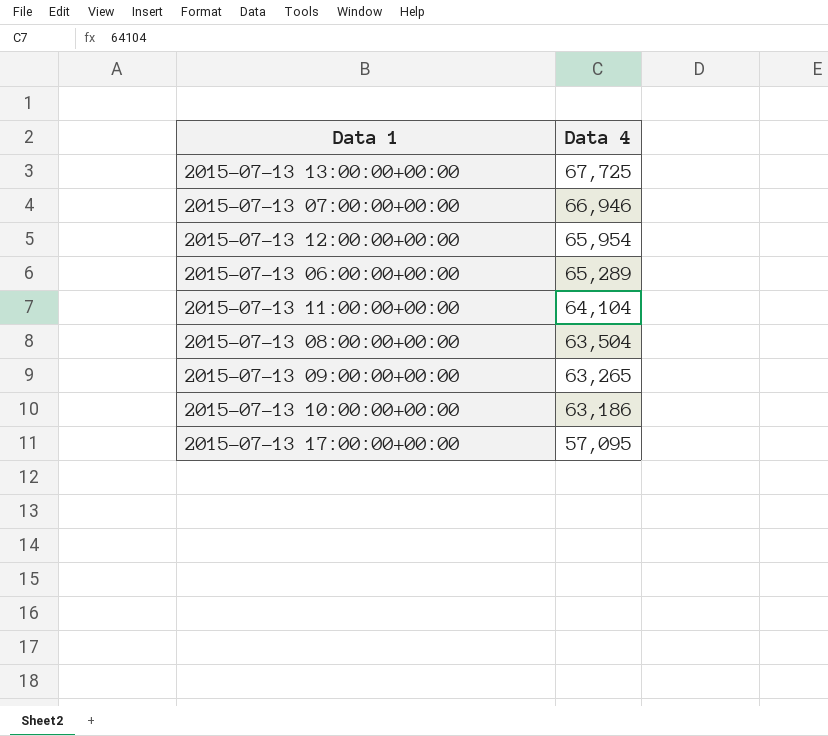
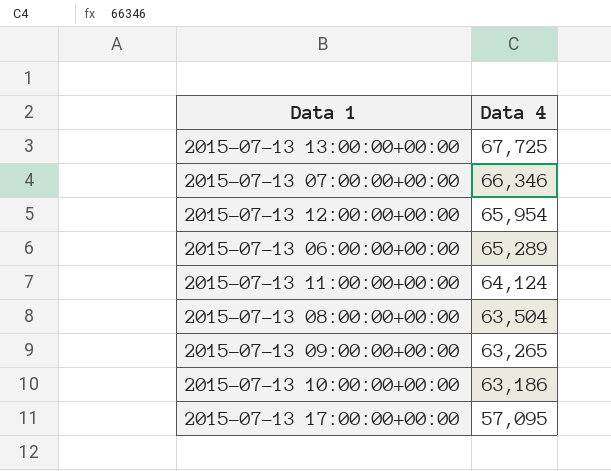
2015-07-13 07:00:00+00:00 | Data 4: 66,946 -> 66,346
2015-07-13 11:00:00+00:00 | Data 4: 64,104 -> 64,124

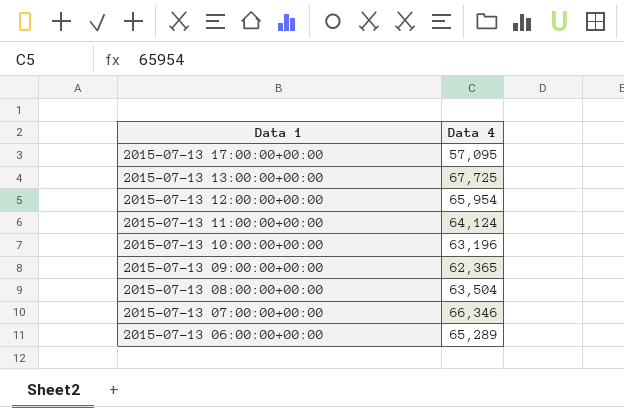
row order: Data 4 descending -> Data 1 descending
2015-07-13 10:00:00+00:00 | Data 4: 63,186 -> 63,196
2015-07-13 09:00:00+00:00 | Data 4: 63,265 -> 62,365

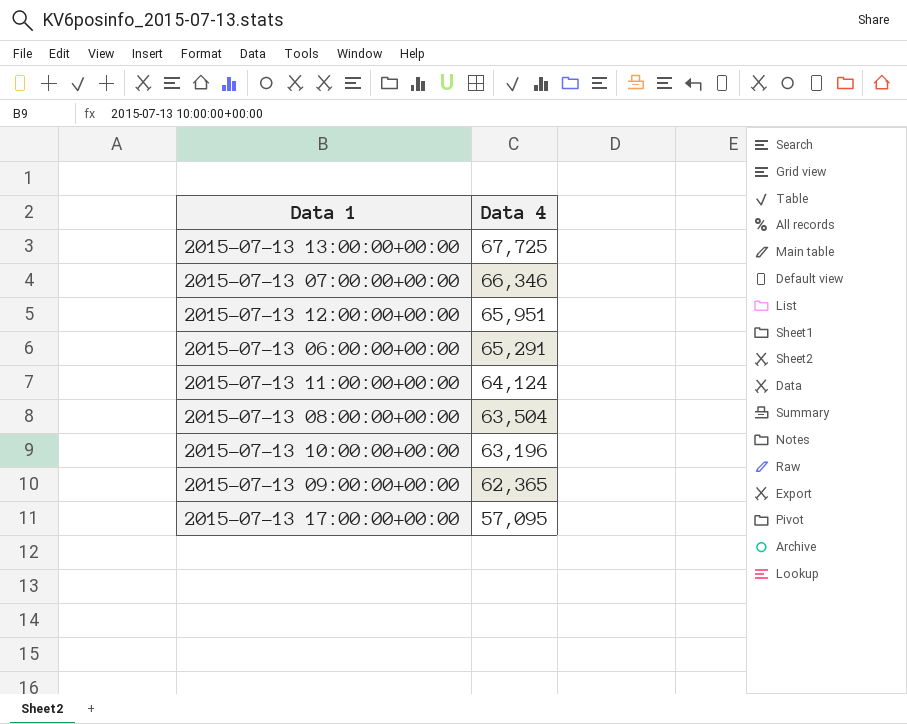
row order: Data 1 descending -> Data 4 descending
2015-07-13 12:00:00+00:00 | Data 4: 65,954 -> 65,951
2015-07-13 06:00:00+00:00 | Data 4: 65,289 -> 65,291

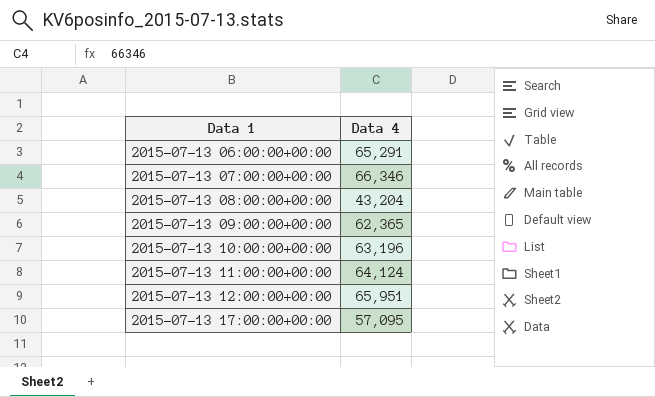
row order: Data 4 descending -> Data 1 ascending
row 2015-07-13 13:00:00+00:00: 67,725 -> none
2015-07-13 08:00:00+00:00 | Data 4: 63,504 -> 43,204

